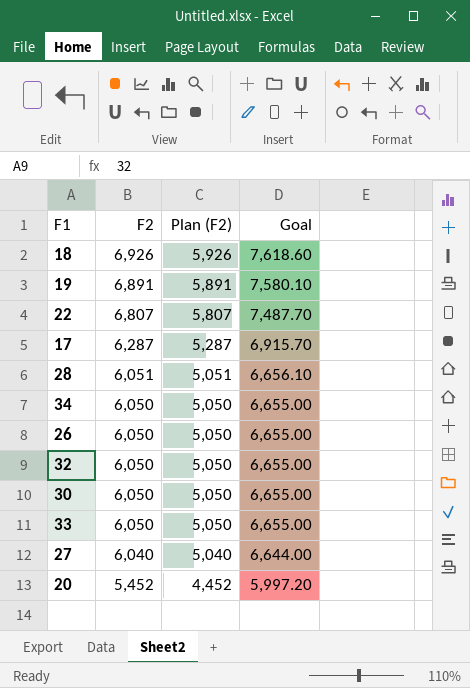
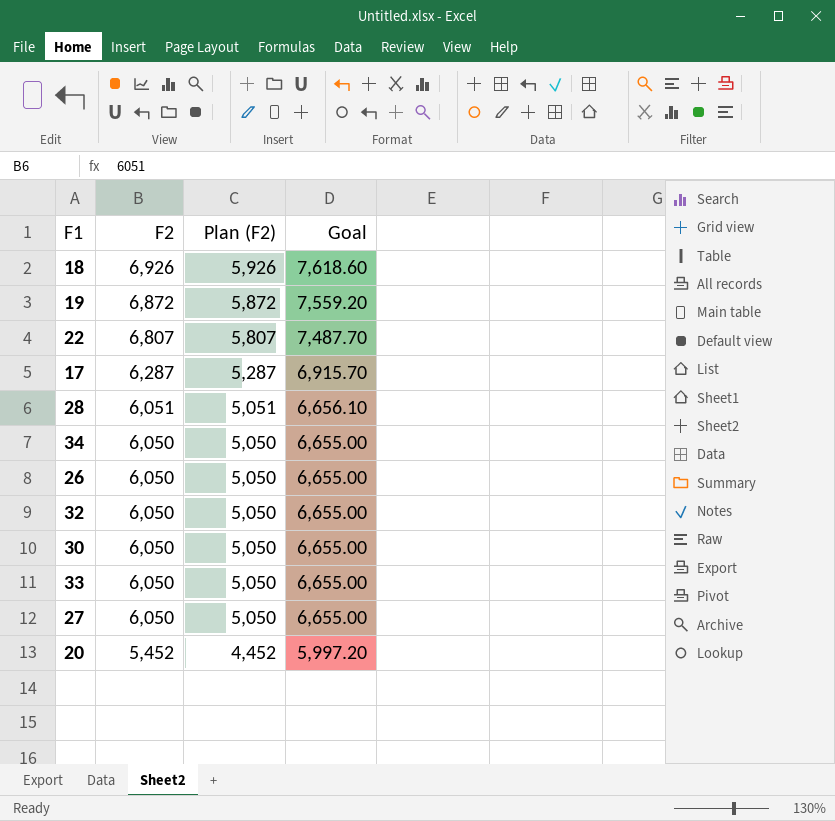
19 | F2: 6,891 -> 6,872
19 | Plan (F2): 5,891 -> 5,872
19 | Goal: 7,580.10 -> 7,559.20
27 | F2: 6,040 -> 6,050
27 | Plan (F2): 5,040 -> 5,050
27 | Goal: 6,644.00 -> 6,655.00

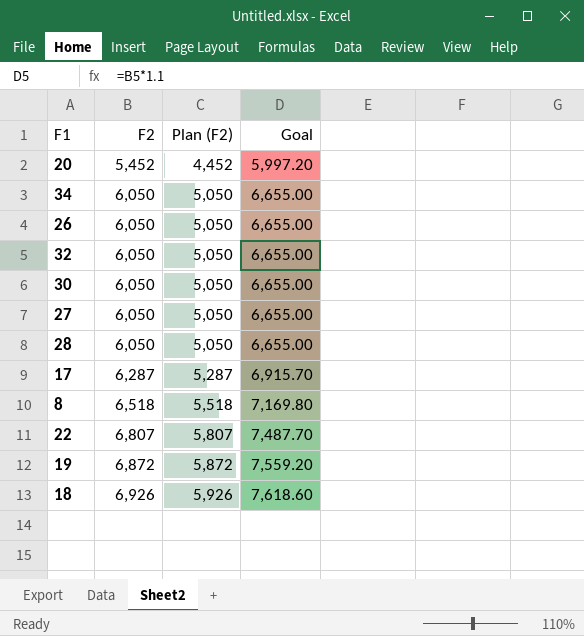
row order: F2 descending -> F2 ascending
row 33: 6,050 | 5,050 | 6,655.00 -> none
28 | F2: 6,051 -> 6,050
28 | Plan (F2): 5,051 -> 5,050
28 | Goal: 6,656.10 -> 6,655.00
row 8: none -> 6,518 | 5,518 | 7,169.80

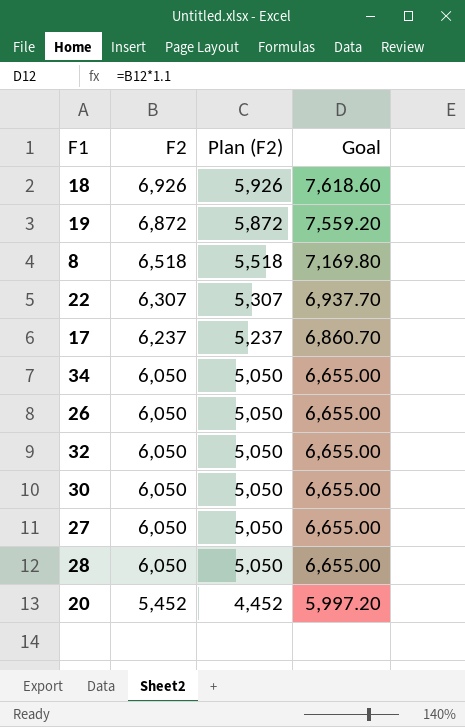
row order: F2 ascending -> F2 descending
22 | F2: 6,807 -> 6,307
22 | Plan (F2): 5,807 -> 5,307
22 | Goal: 7,487.70 -> 6,937.70
17 | F2: 6,287 -> 6,237
17 | Plan (F2): 5,287 -> 5,237
17 | Goal: 6,915.70 -> 6,860.70

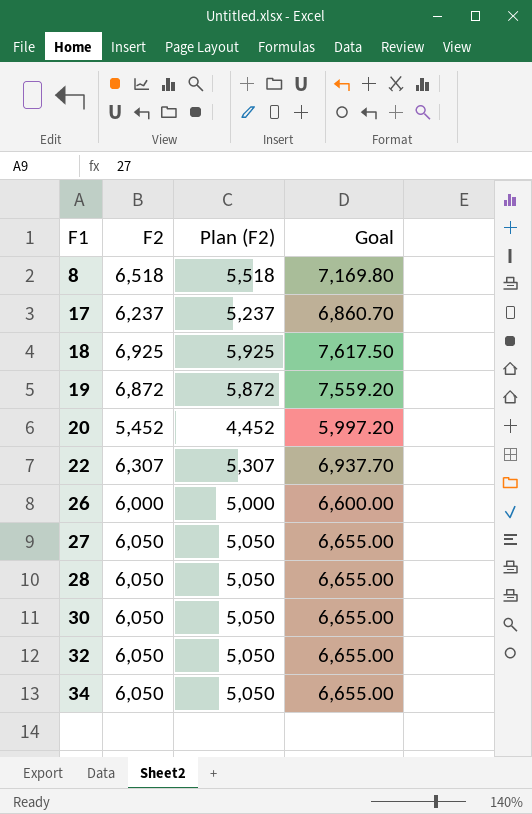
row order: F2 descending -> F1 ascending
18 | F2: 6,926 -> 6,925
18 | Plan (F2): 5,926 -> 5,925
18 | Goal: 7,618.60 -> 7,617.50
26 | F2: 6,050 -> 6,000
26 | Plan (F2): 5,050 -> 5,000
26 | Goal: 6,655.00 -> 6,600.00

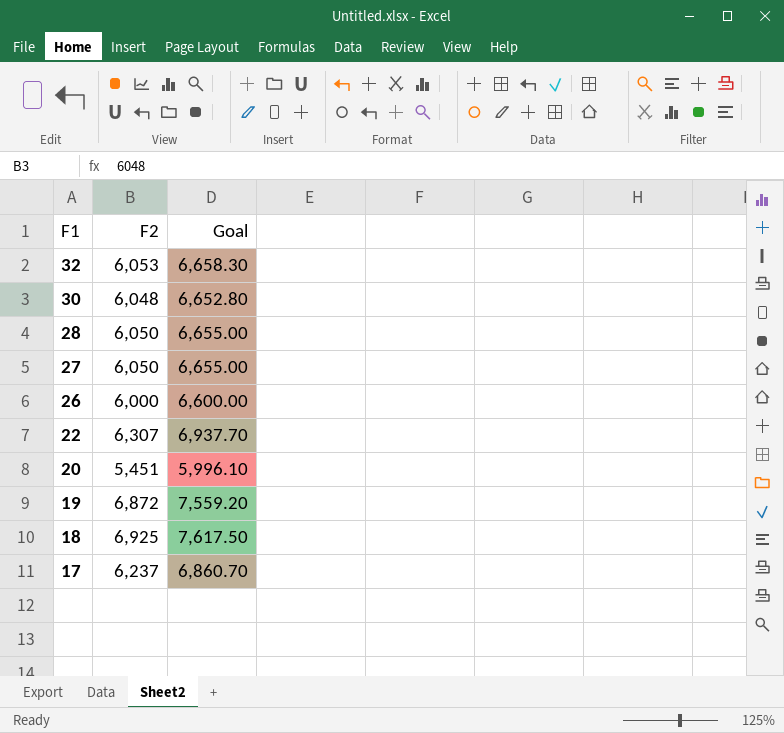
row order: F1 ascending -> F1 descending
column Plan (F2) | formula: [F2] - 1000 -> none
row 8: 6,518 | 5,518 | 7,169.80 -> none
row 34: 6,050 | 5,050 | 6,655.00 -> none
32 | F2: 6,050 -> 6,053
32 | Goal: 6,655.00 -> 6,658.30
30 | F2: 6,050 -> 6,048
30 | Goal: 6,655.00 -> 6,652.80
20 | F2: 5,452 -> 5,451
20 | Goal: 5,997.20 -> 5,996.10

